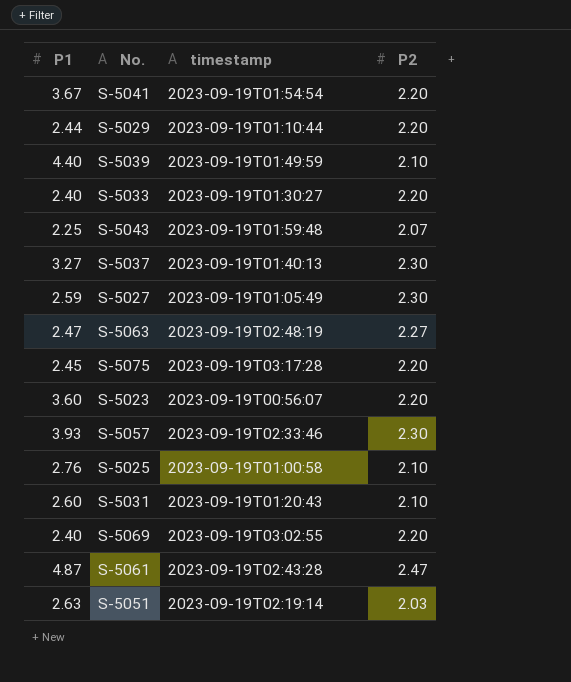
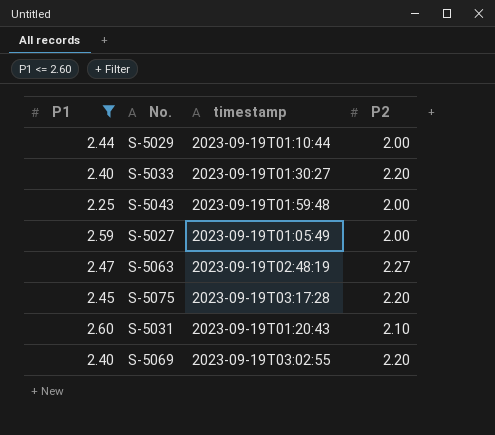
filter: none -> P1 <= 2.60
S-5029 | P2: 2.20 -> 2.00
S-5043 | P2: 2.07 -> 2.00
S-5027 | P2: 2.30 -> 2.00

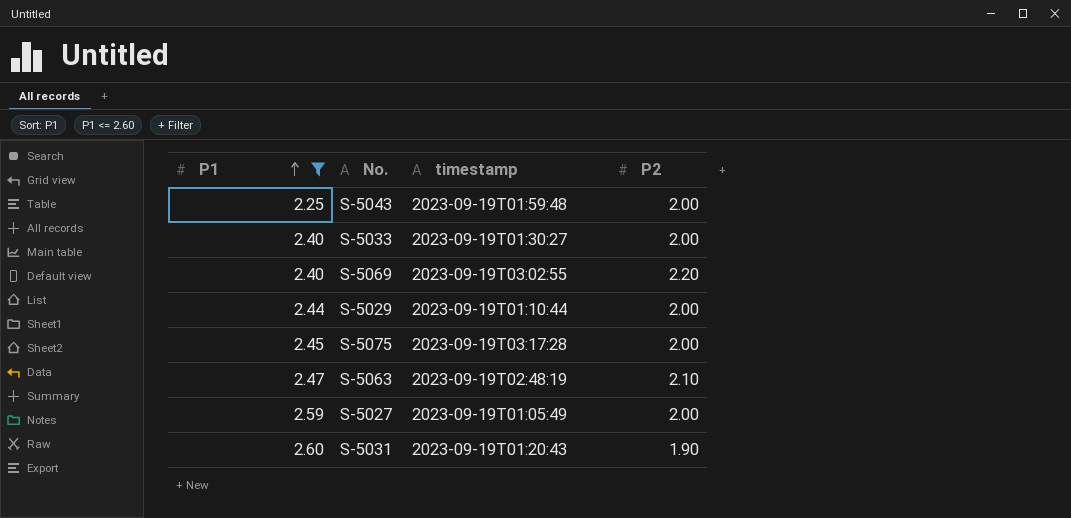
row order: none -> P1 ascending
S-5033 | P2: 2.20 -> 2.00
S-5075 | P2: 2.20 -> 2.00
S-5063 | P2: 2.27 -> 2.10
S-5031 | P2: 2.10 -> 1.90

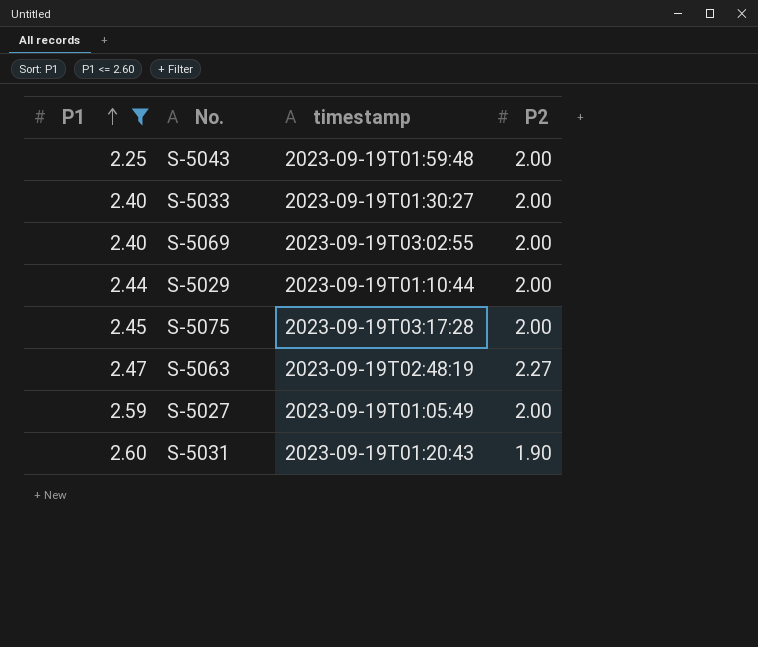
S-5069 | P2: 2.20 -> 2.00
S-5063 | P2: 2.10 -> 2.27

